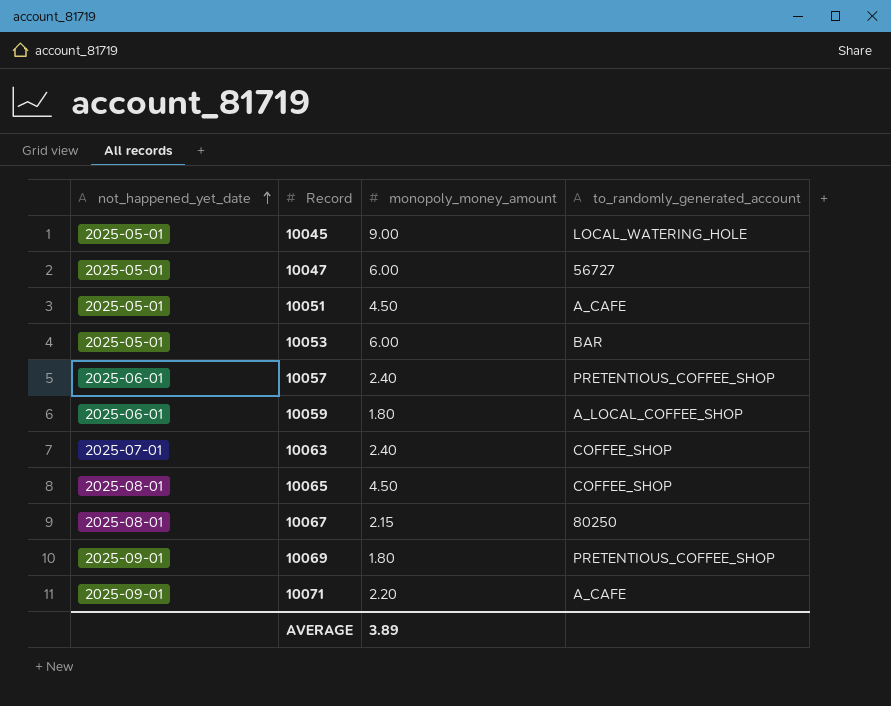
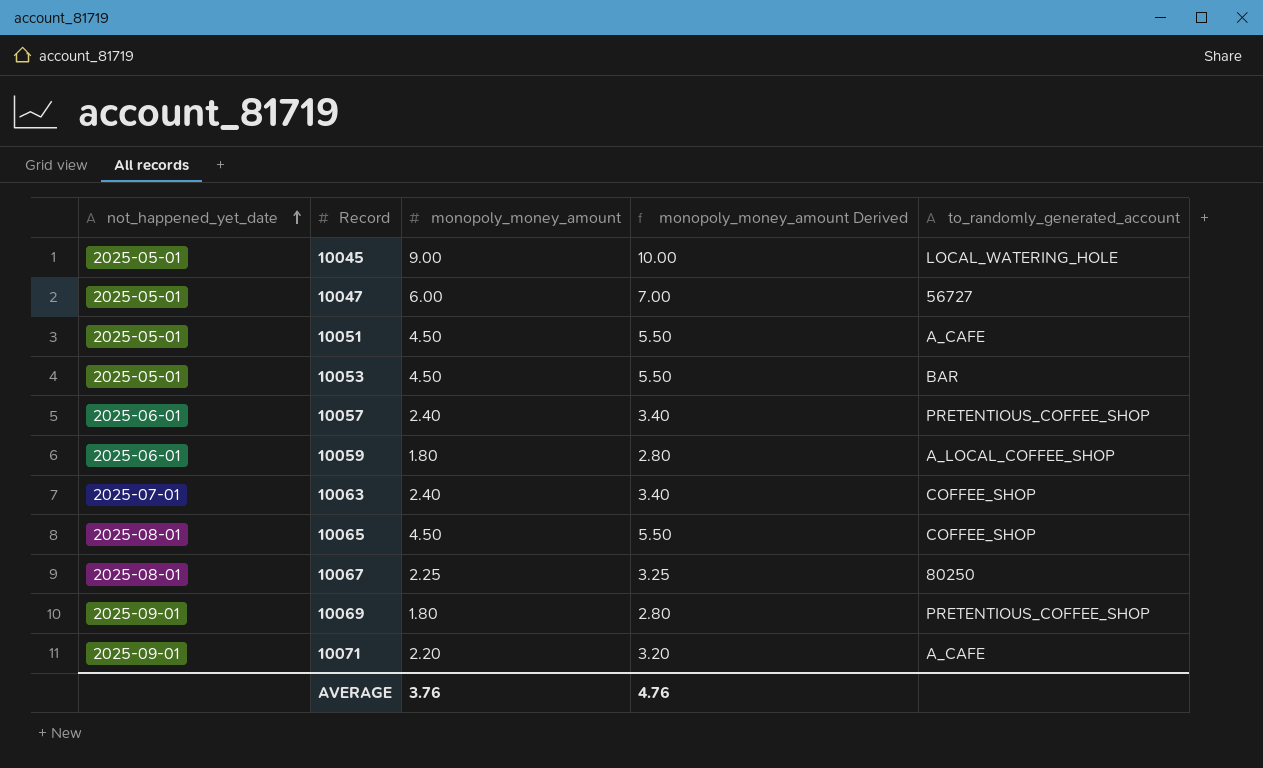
column monopoly_money_amount Derived | formula: none -> [monopoly_money_amount] + 1
10053 | monopoly_money_amount: 6.00 -> 4.50
10067 | monopoly_money_amount: 2.15 -> 2.25
AVERAGE | monopoly_money_amount: 3.89 -> 3.76

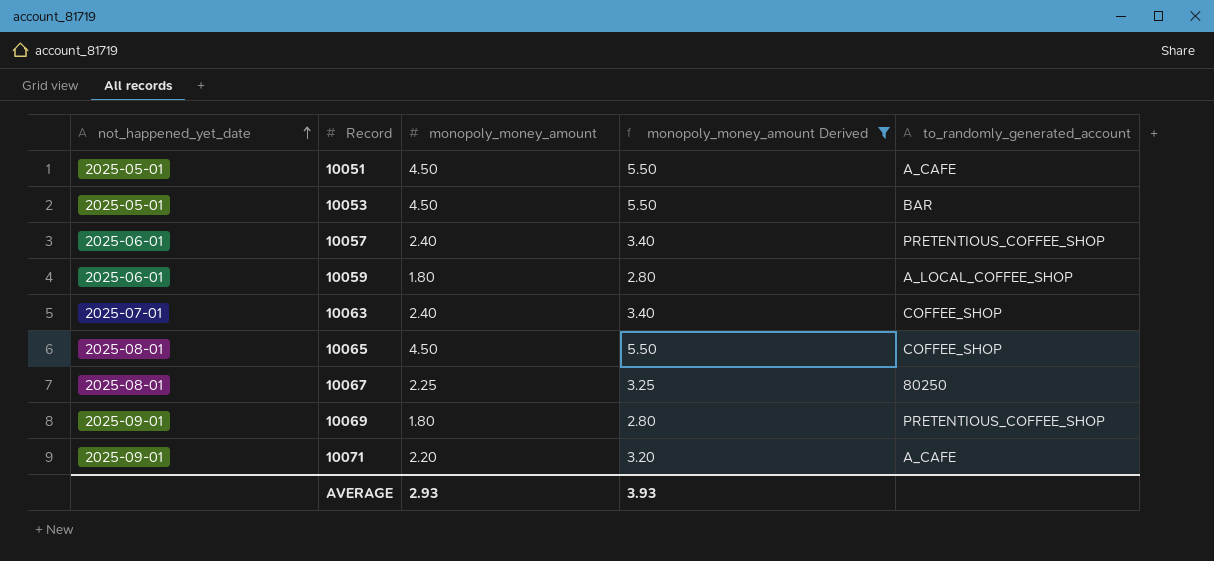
filter: none -> monopoly_money_amount Derived <= 5.50
AVERAGE | monopoly_money_amount: 3.76 -> 2.93
AVERAGE | monopoly_money_amount Derived: 4.76 -> 3.93

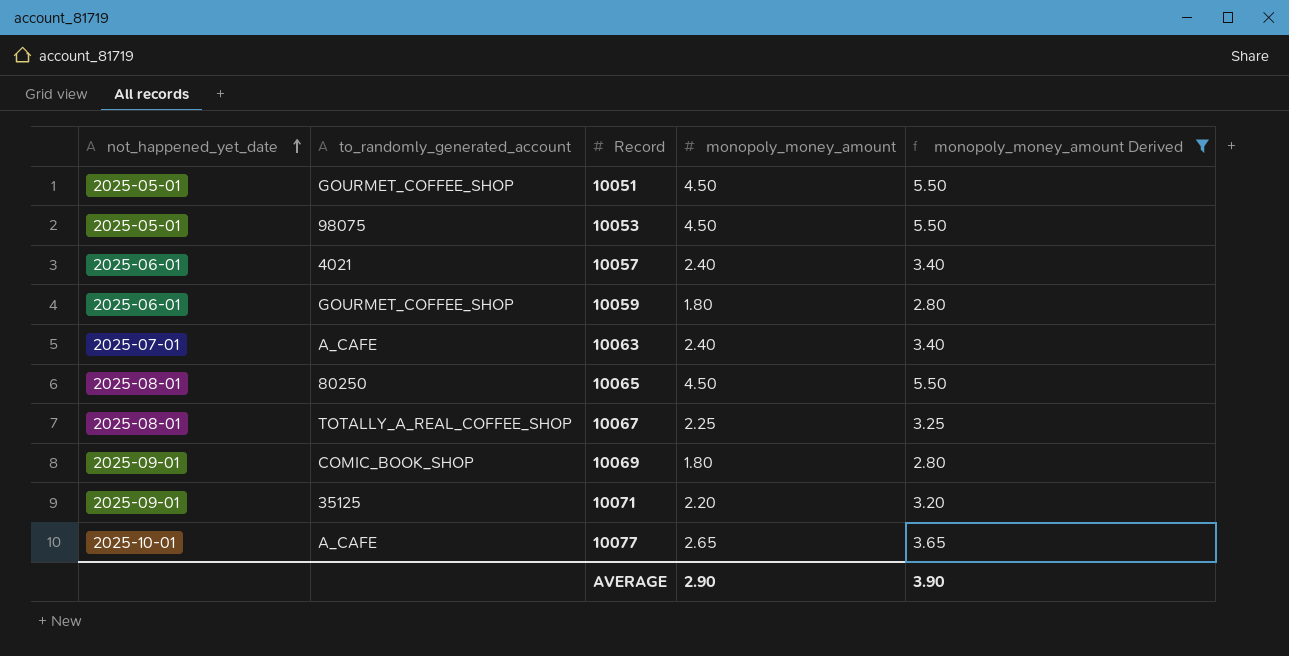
column to_randomly_generated_account | position: 5 -> 2
10051 | to_randomly_generated_account: A_CAFE -> GOURMET_COFFEE_SHOP
10053 | to_randomly_generated_account: BAR -> 98075
10057 | to_randomly_generated_account: PRETENTIOUS_COFFEE_SHOP -> 4021
10059 | to_randomly_generated_account: A_LOCAL_COFFEE_SHOP -> GOURMET_COFFEE_SHOP
10063 | to_randomly_generated_account: COFFEE_SHOP -> A_CAFE
10065 | to_randomly_generated_account: COFFEE_SHOP -> 80250
10067 | to_randomly_generated_account: 80250 -> TOTALLY_A_REAL_COFFEE_SHOP
10069 | to_randomly_generated_account: PRETENTIOUS_COFFEE_SHOP -> COMIC_BOOK_SHOP
10071 | to_randomly_generated_account: A_CAFE -> 35125
row 10077: none -> 2025-10-01 | A_CAFE | 2.65 | 3.65
AVERAGE | monopoly_money_amount: 2.93 -> 2.90
AVERAGE | monopoly_money_amount Derived: 3.93 -> 3.90

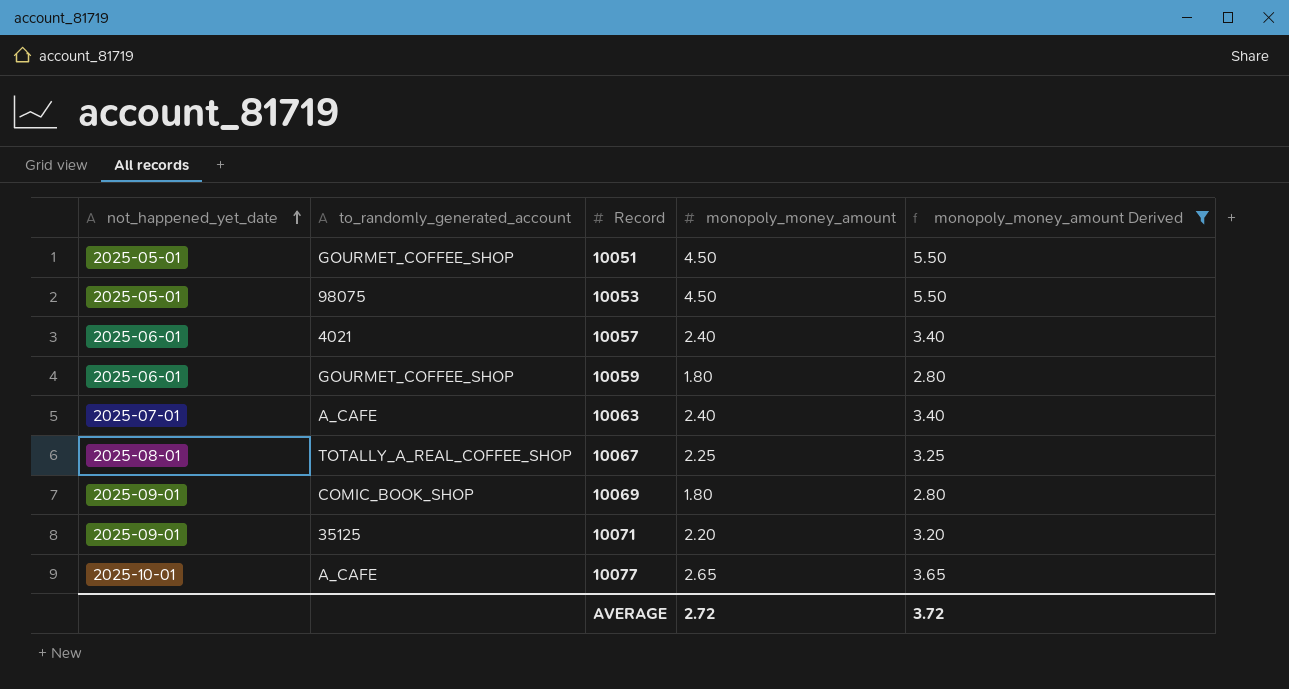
row 10065: 2025-08-01 | 80250 | 4.50 | 5.50 -> none
AVERAGE | monopoly_money_amount: 2.90 -> 2.72
AVERAGE | monopoly_money_amount Derived: 3.90 -> 3.72

